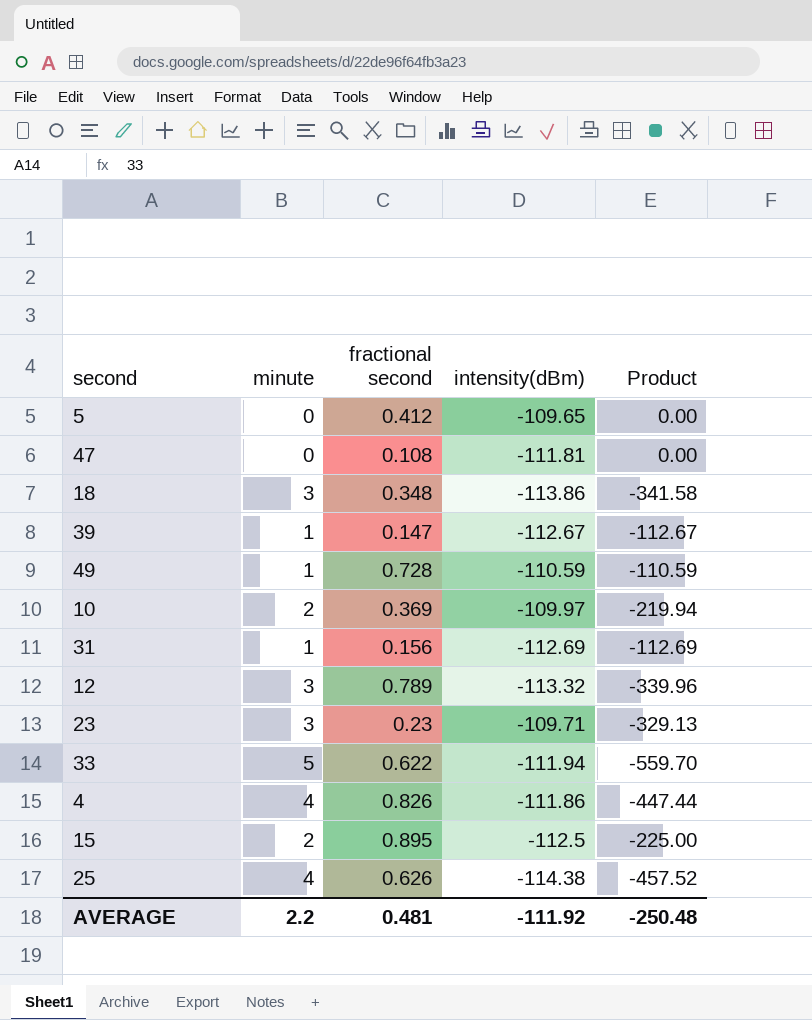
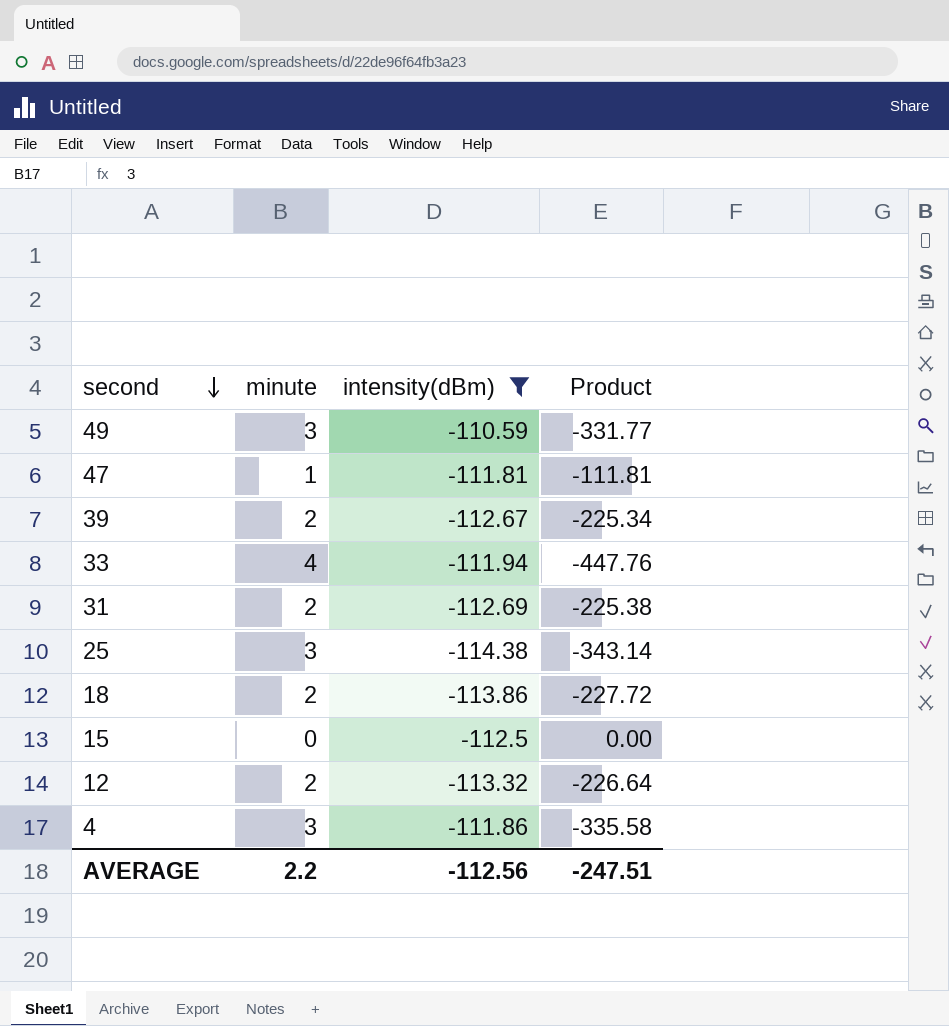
filter: none -> intensity(dBm) <= -110.59
row order: none -> second descending
column fractional second | position: 3 -> none
49 | minute: 1 -> 3
49 | Product: -110.59 -> -331.77
47 | minute: 0 -> 1
47 | Product: 0.00 -> -111.81
39 | minute: 1 -> 2
39 | Product: -112.67 -> -225.34
33 | minute: 5 -> 4
33 | Product: -559.70 -> -447.76
31 | minute: 1 -> 2
31 | Product: -112.69 -> -225.38
25 | minute: 4 -> 3
25 | Product: -457.52 -> -343.14
18 | minute: 3 -> 2
18 | Product: -341.58 -> -227.72
15 | minute: 2 -> 0
15 | Product: -225.00 -> 0.00
12 | minute: 3 -> 2
12 | Product: -339.96 -> -226.64
4 | minute: 4 -> 3
4 | Product: -447.44 -> -335.58
AVERAGE | intensity(dBm): -111.92 -> -112.56
AVERAGE | Product: -250.48 -> -247.51

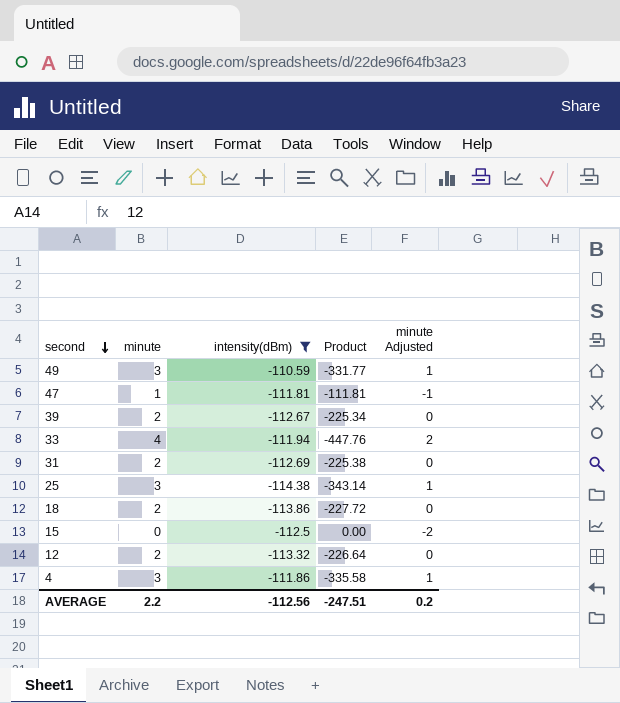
column minute Adjusted | formula: none -> [minute] - 2

